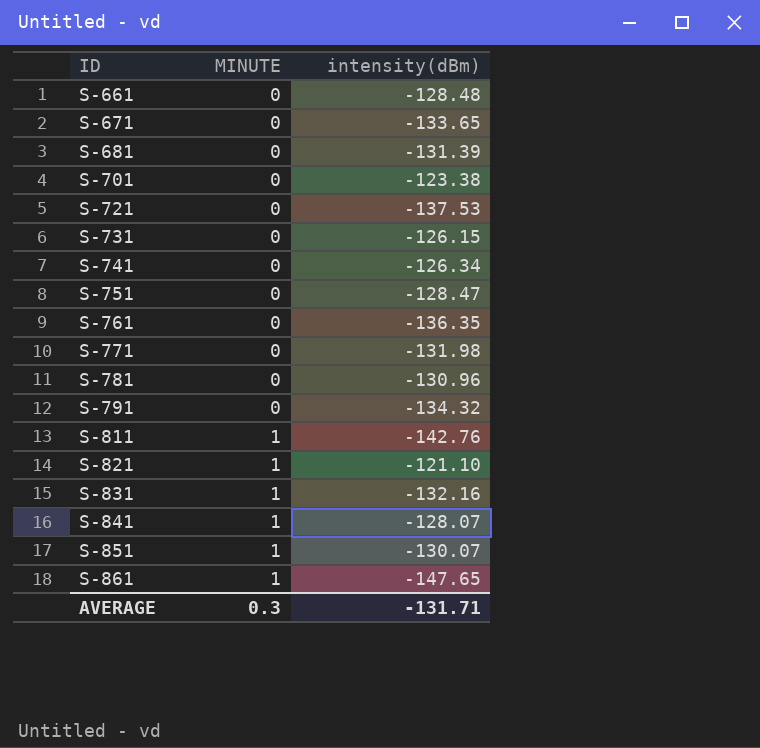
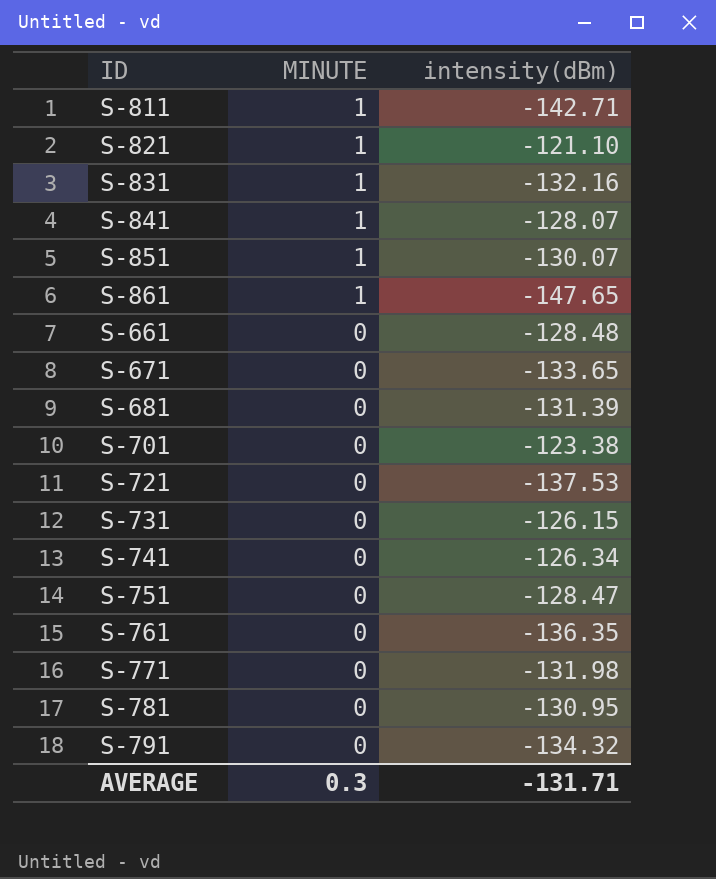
row order: ID ascending -> MINUTE descending
S-811 | intensity(dBm): -142.76 -> -142.71
S-781 | intensity(dBm): -130.96 -> -130.95

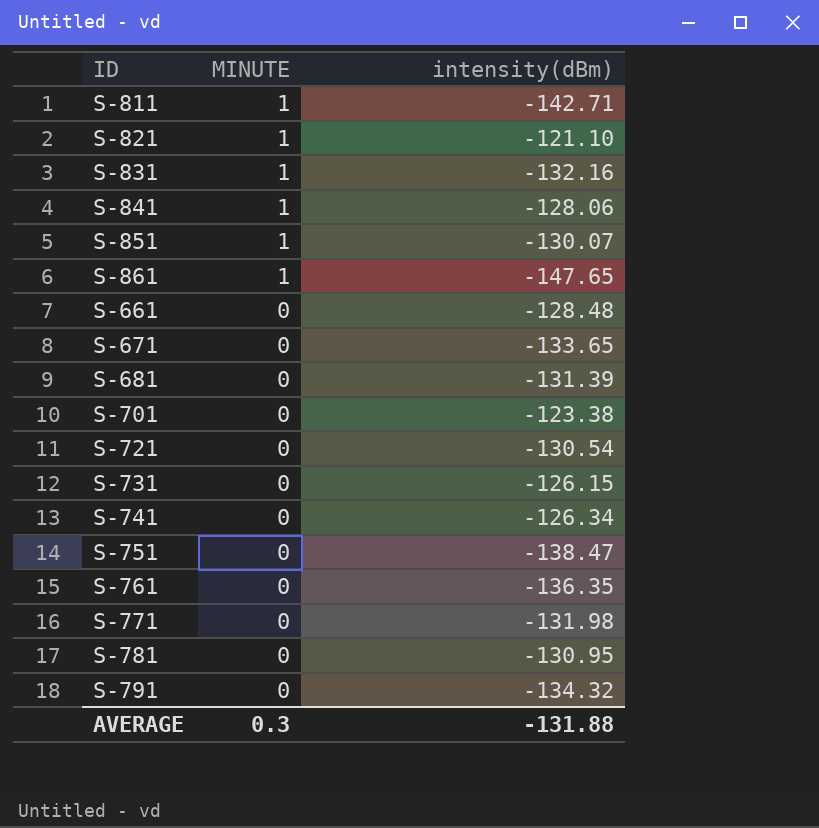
S-841 | intensity(dBm): -128.07 -> -128.06
S-721 | intensity(dBm): -137.53 -> -130.54
S-751 | intensity(dBm): -128.47 -> -138.47
AVERAGE | intensity(dBm): -131.71 -> -131.88

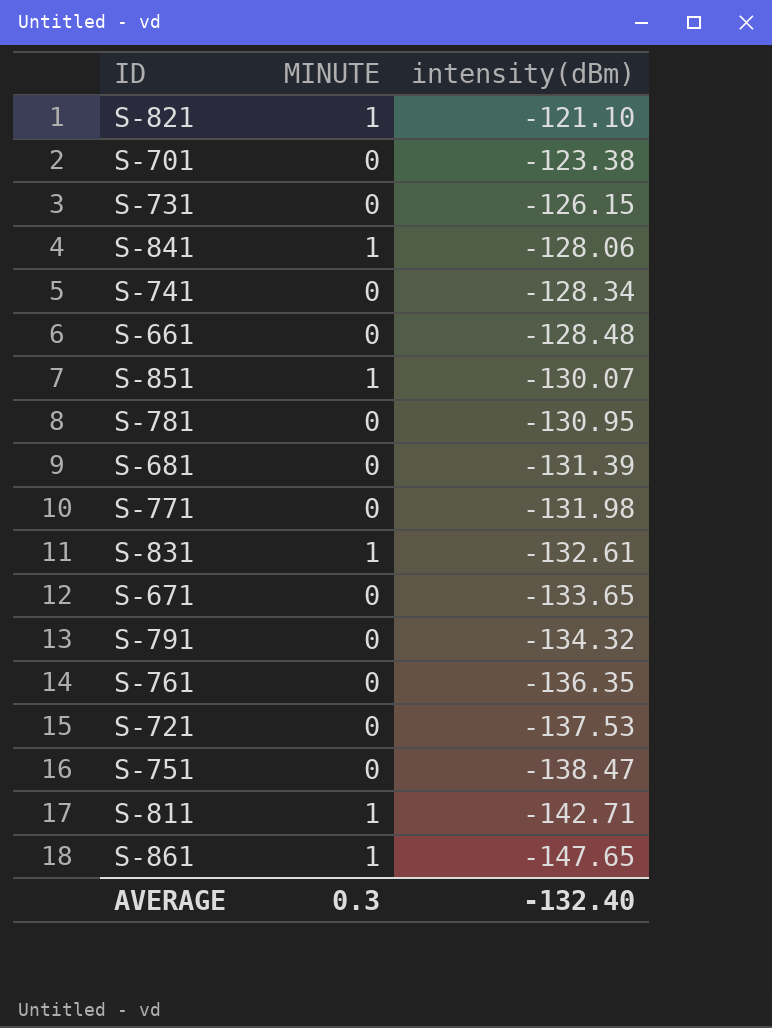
row order: MINUTE descending -> intensity(dBm) descending
S-741 | intensity(dBm): -126.34 -> -128.34
S-831 | intensity(dBm): -132.16 -> -132.61
S-721 | intensity(dBm): -130.54 -> -137.53
AVERAGE | intensity(dBm): -131.88 -> -132.40

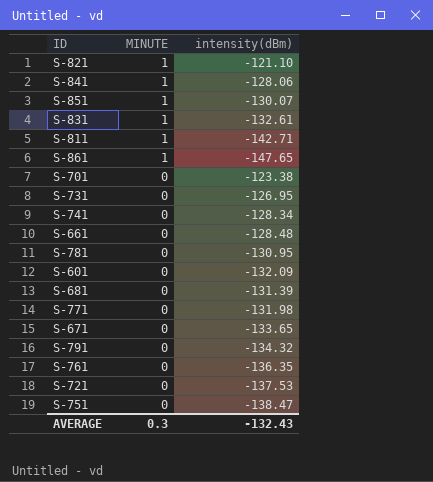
row order: intensity(dBm) descending -> MINUTE descending
S-731 | intensity(dBm): -126.15 -> -126.95
row S-601: none -> 0 | -132.09
AVERAGE | intensity(dBm): -132.40 -> -132.43

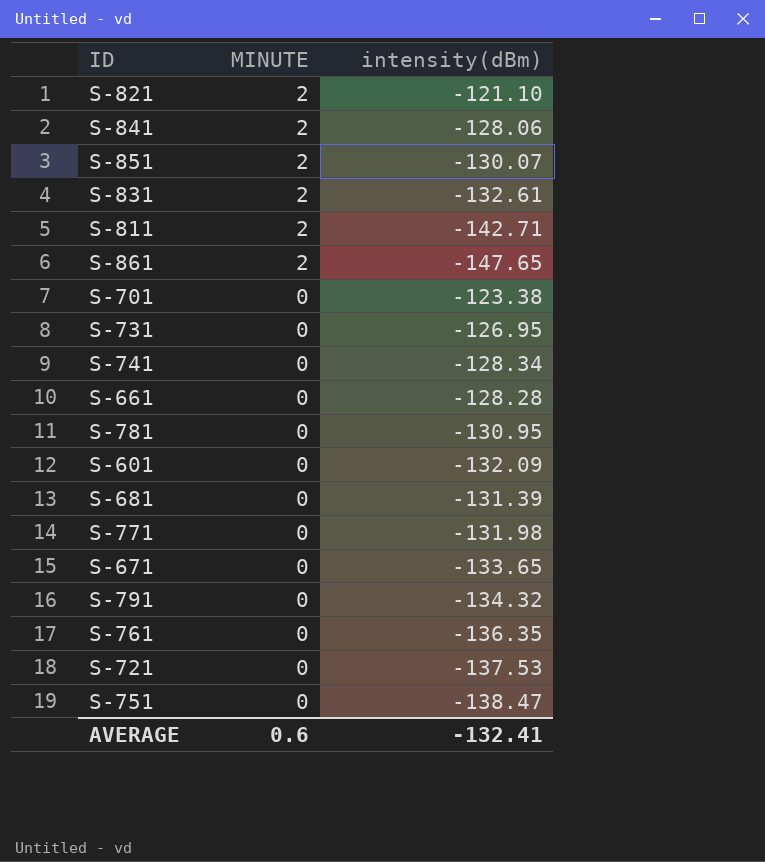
S-821 | MINUTE: 1 -> 2
S-841 | MINUTE: 1 -> 2
S-851 | MINUTE: 1 -> 2
S-831 | MINUTE: 1 -> 2
S-811 | MINUTE: 1 -> 2
S-861 | MINUTE: 1 -> 2
S-661 | intensity(dBm): -128.48 -> -128.28
AVERAGE | MINUTE: 0.3 -> 0.6
AVERAGE | intensity(dBm): -132.43 -> -132.41

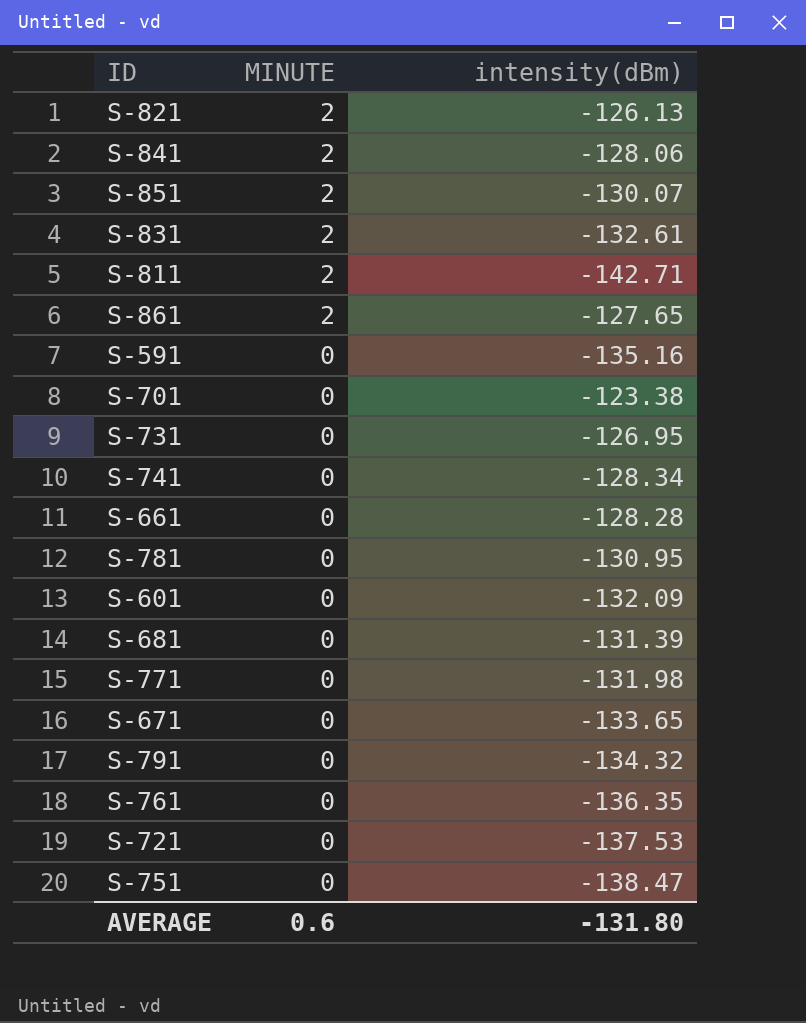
S-821 | intensity(dBm): -121.10 -> -126.13
S-861 | intensity(dBm): -147.65 -> -127.65
row S-591: none -> 0 | -135.16
AVERAGE | intensity(dBm): -132.41 -> -131.80

